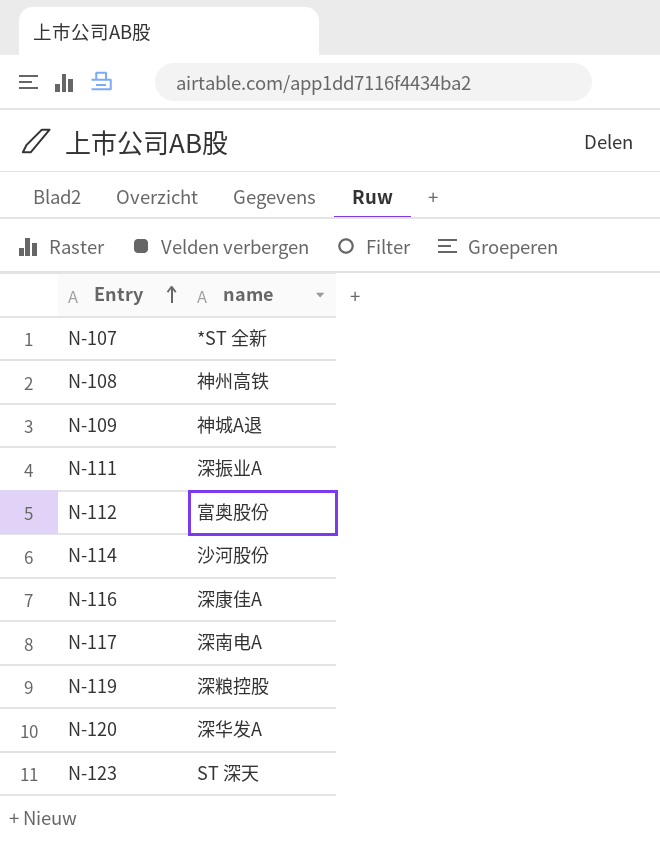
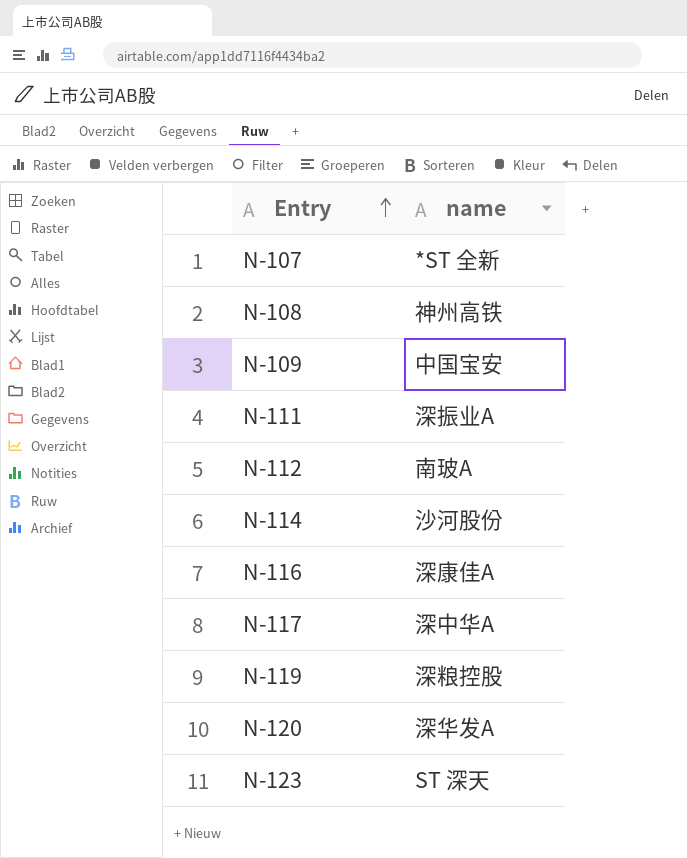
N-109 | name: 神城A退 -> 中国宝安
N-112 | name: 富奥股份 -> 南玻A
N-117 | name: 深南电A -> 深中华A

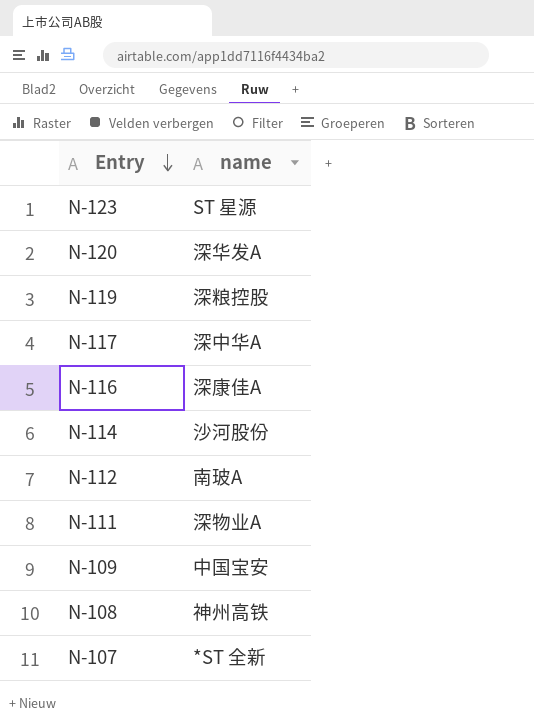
row order: Entry ascending -> Entry descending
N-123 | name: ST 深天 -> ST 星源
N-111 | name: 深振业A -> 深物业A

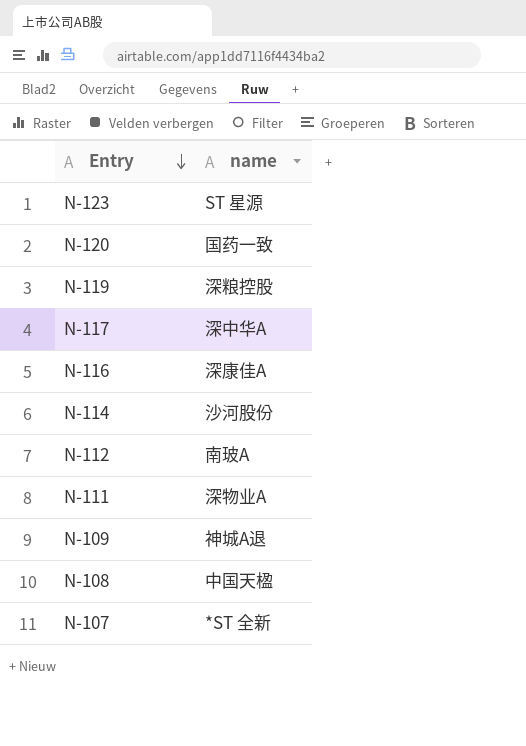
N-120 | name: 深华发A -> 国药一致
N-109 | name: 中国宝安 -> 神城A退
N-108 | name: 神州高铁 -> 中国天楹

